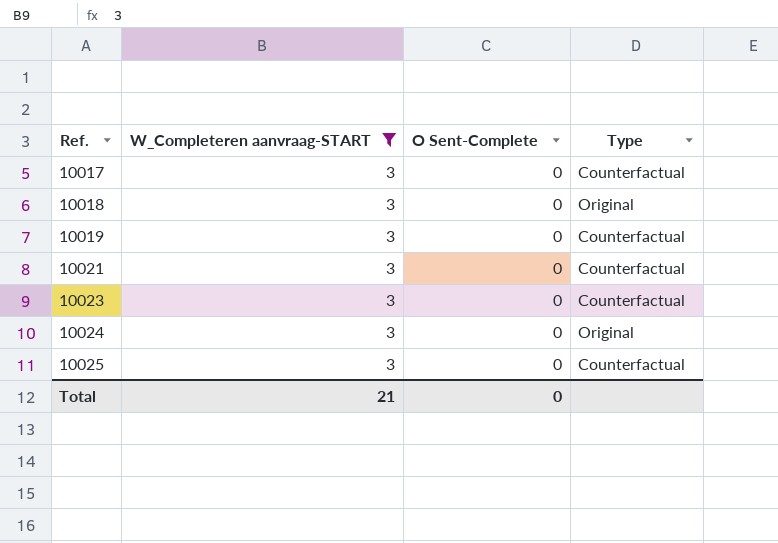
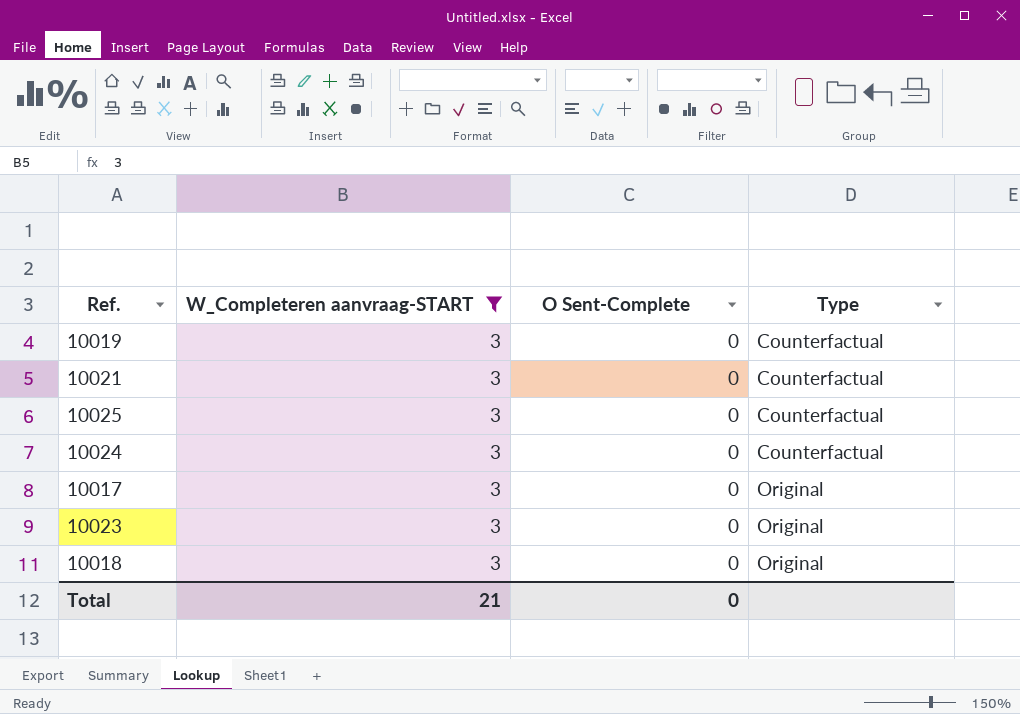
row order: Ref. ascending -> Type ascending
10024 | Type: Original -> Counterfactual
10017 | Type: Counterfactual -> Original
10023 | Type: Counterfactual -> Original

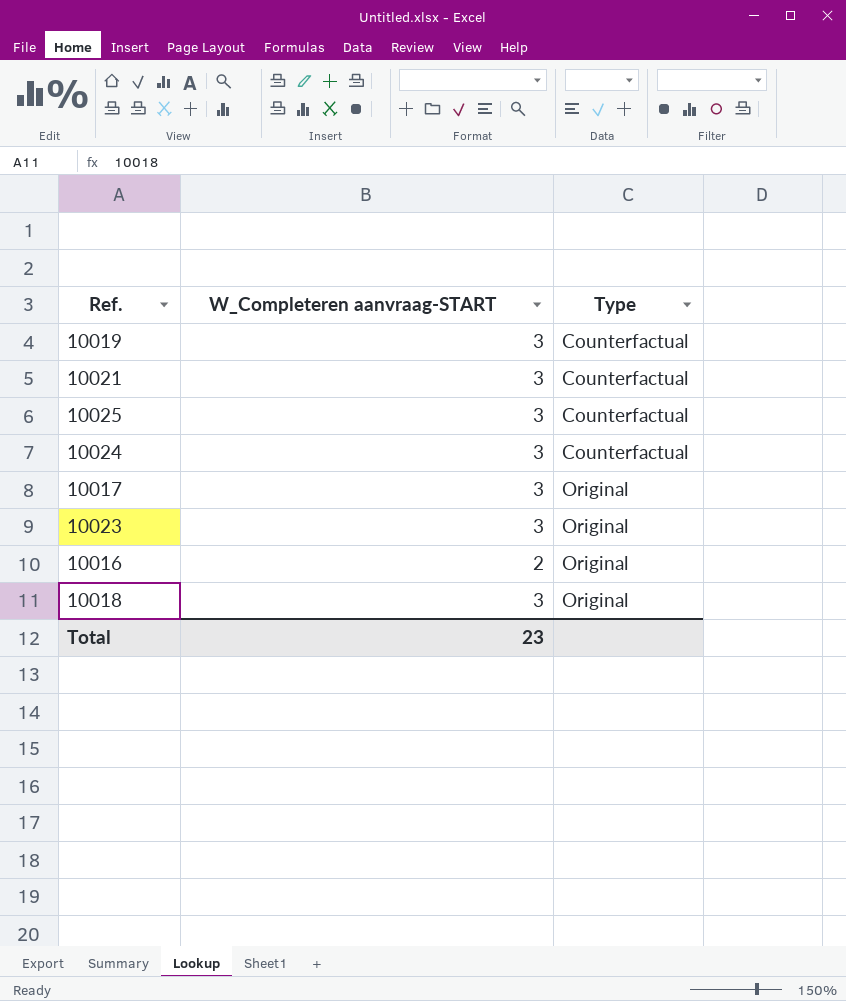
filter: W_Completeren aanvraag-START = 3 -> none
column O Sent-Complete | position: 3 -> none
Total | W_Completeren aanvraag-START: 21 -> 23

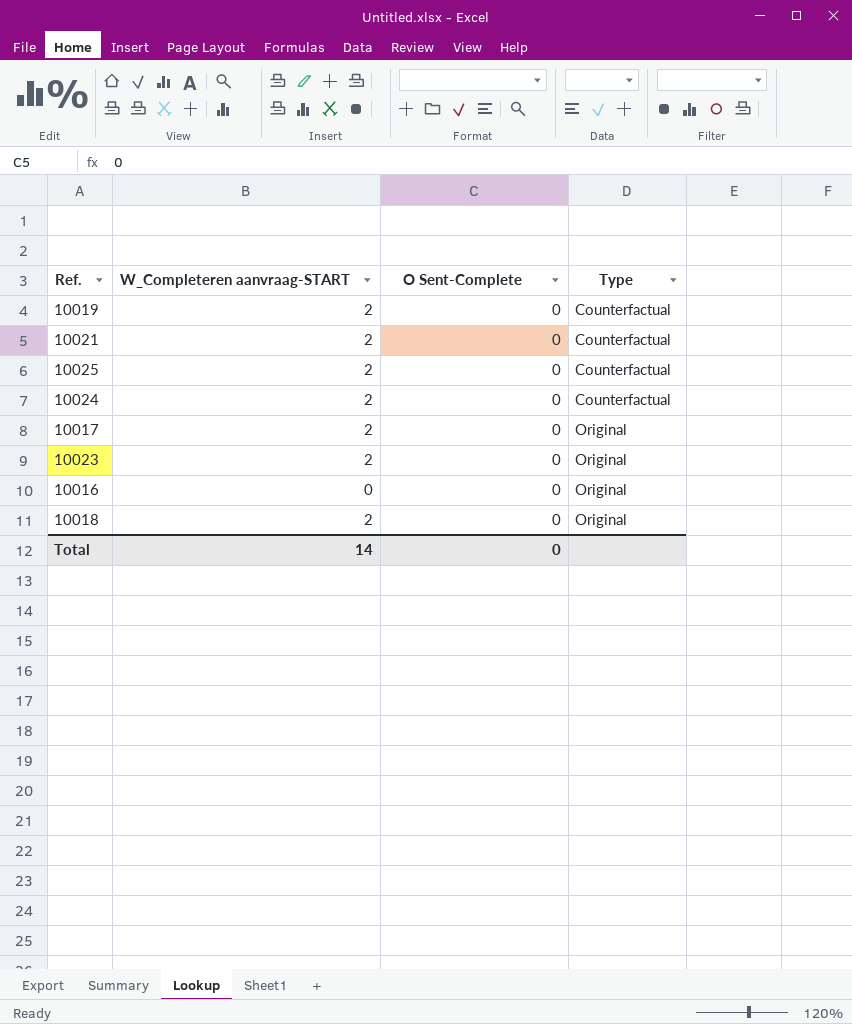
column O Sent-Complete | position: none -> 3
10019 | W_Completeren aanvraag-START: 3 -> 2
10021 | W_Completeren aanvraag-START: 3 -> 2
10025 | W_Completeren aanvraag-START: 3 -> 2
10024 | W_Completeren aanvraag-START: 3 -> 2
10017 | W_Completeren aanvraag-START: 3 -> 2
10023 | W_Completeren aanvraag-START: 3 -> 2
10016 | W_Completeren aanvraag-START: 2 -> 0
10018 | W_Completeren aanvraag-START: 3 -> 2
Total | W_Completeren aanvraag-START: 23 -> 14

